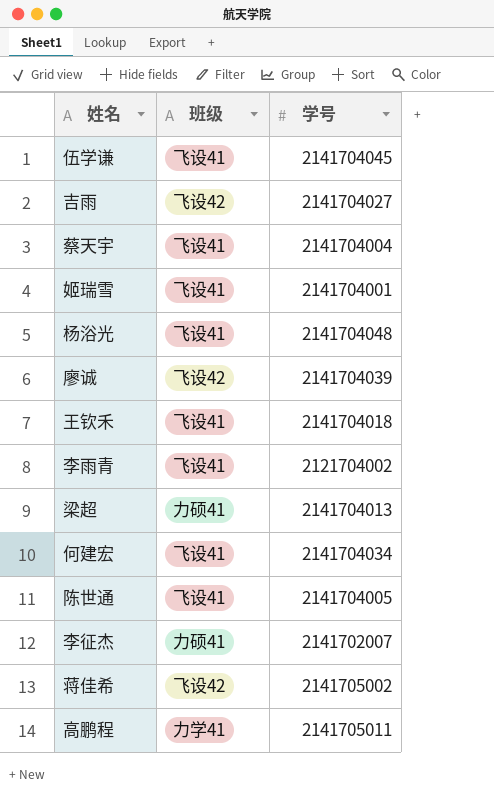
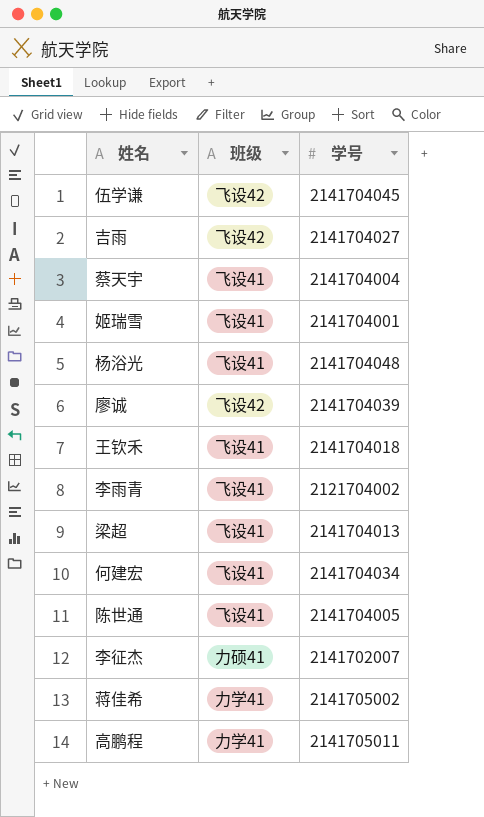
伍学谦 | 班级: 飞设41 -> 飞设42
梁超 | 班级: 力硕41 -> 飞设41
蒋佳希 | 班级: 飞设42 -> 力学41

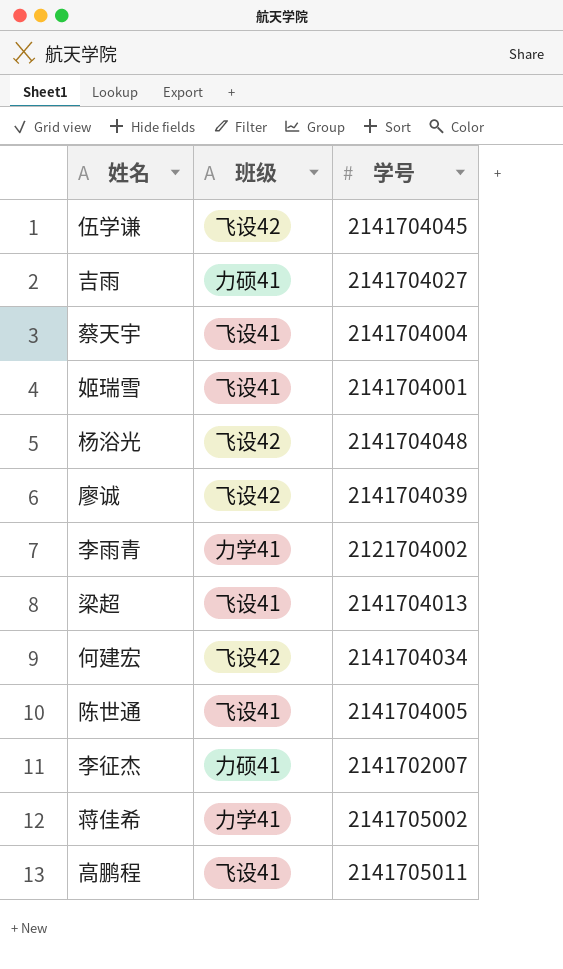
row 王钦禾: 飞设41 | 2141704018 -> none
吉雨 | 班级: 飞设42 -> 力硕41
杨浴光 | 班级: 飞设41 -> 飞设42
李雨青 | 班级: 飞设41 -> 力学41
何建宏 | 班级: 飞设41 -> 飞设42
高鹏程 | 班级: 力学41 -> 飞设41

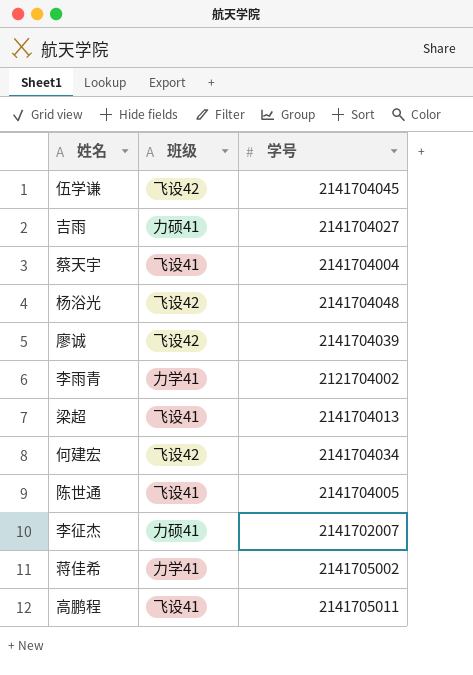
row 姬瑞雪: 飞设41 | 2141704001 -> none

